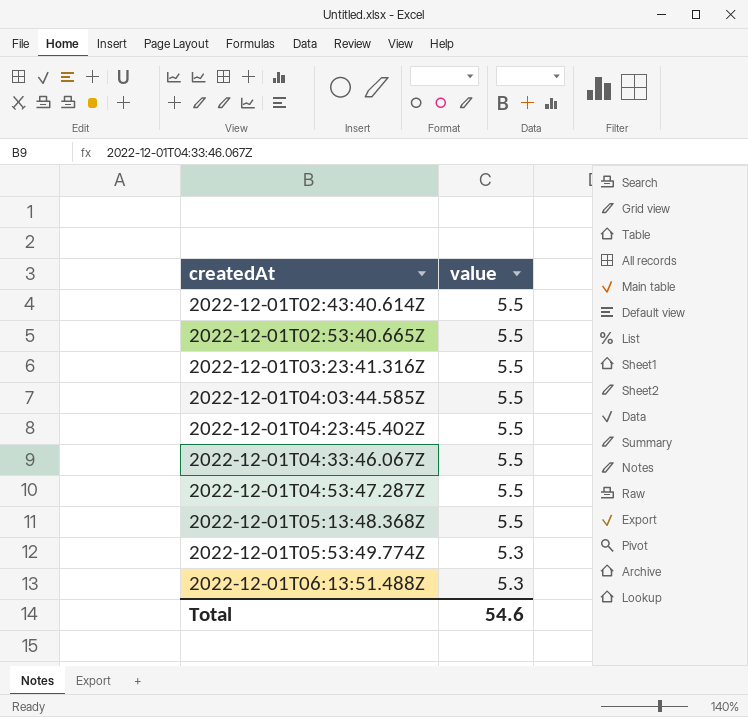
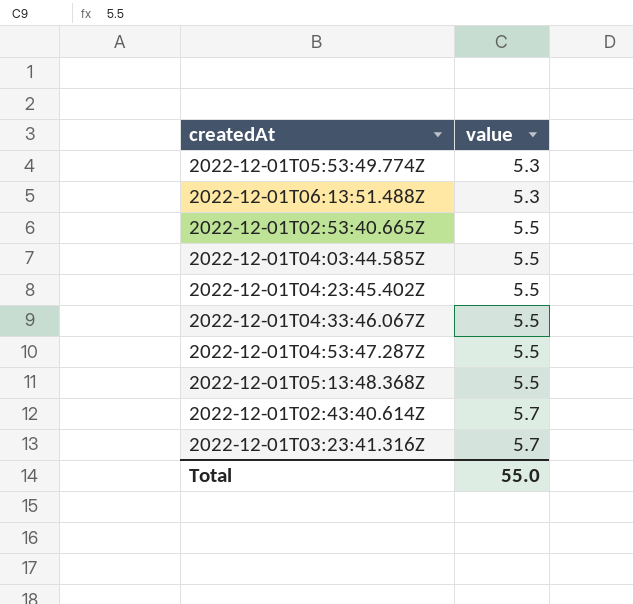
row order: createdAt ascending -> value ascending
2022-12-01T02:43:40.614Z | value: 5.5 -> 5.7
2022-12-01T03:23:41.316Z | value: 5.5 -> 5.7
Total | value: 54.6 -> 55.0

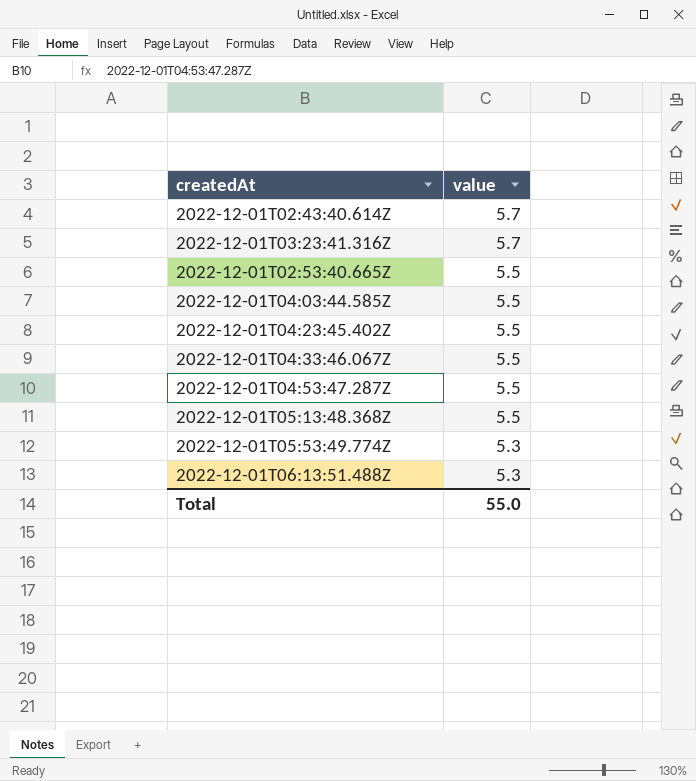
row order: value ascending -> value descending

